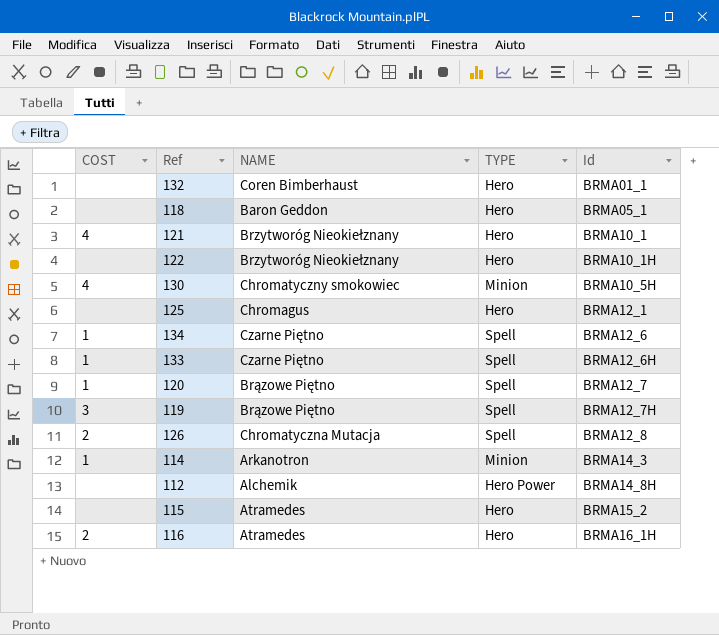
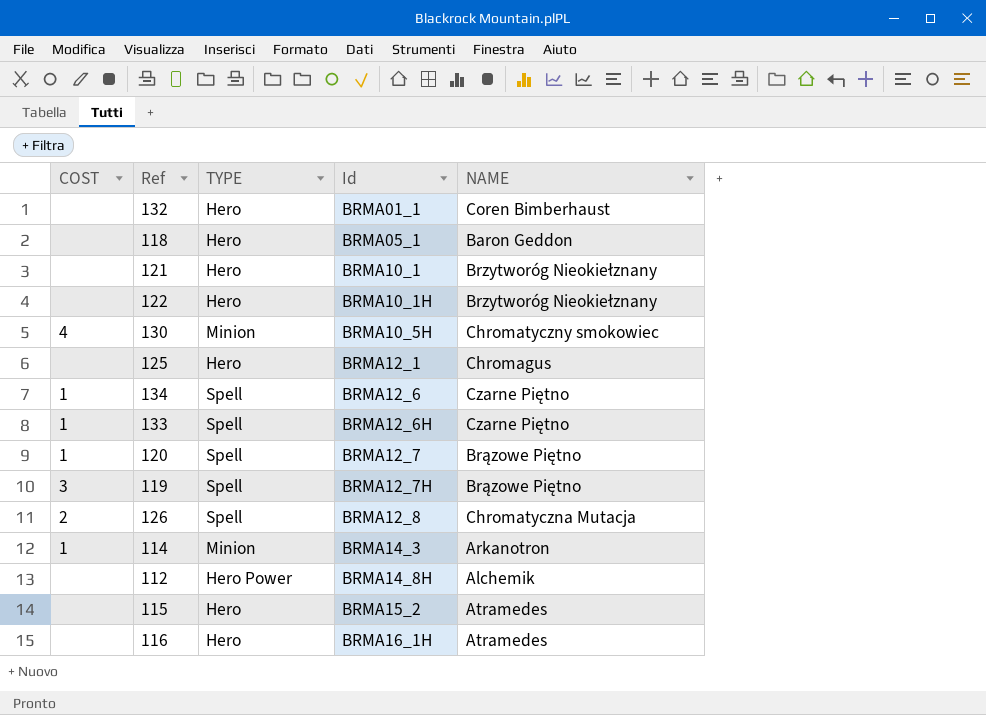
column NAME | position: 3 -> 5
121 | COST: 4 -> none
116 | COST: 2 -> none

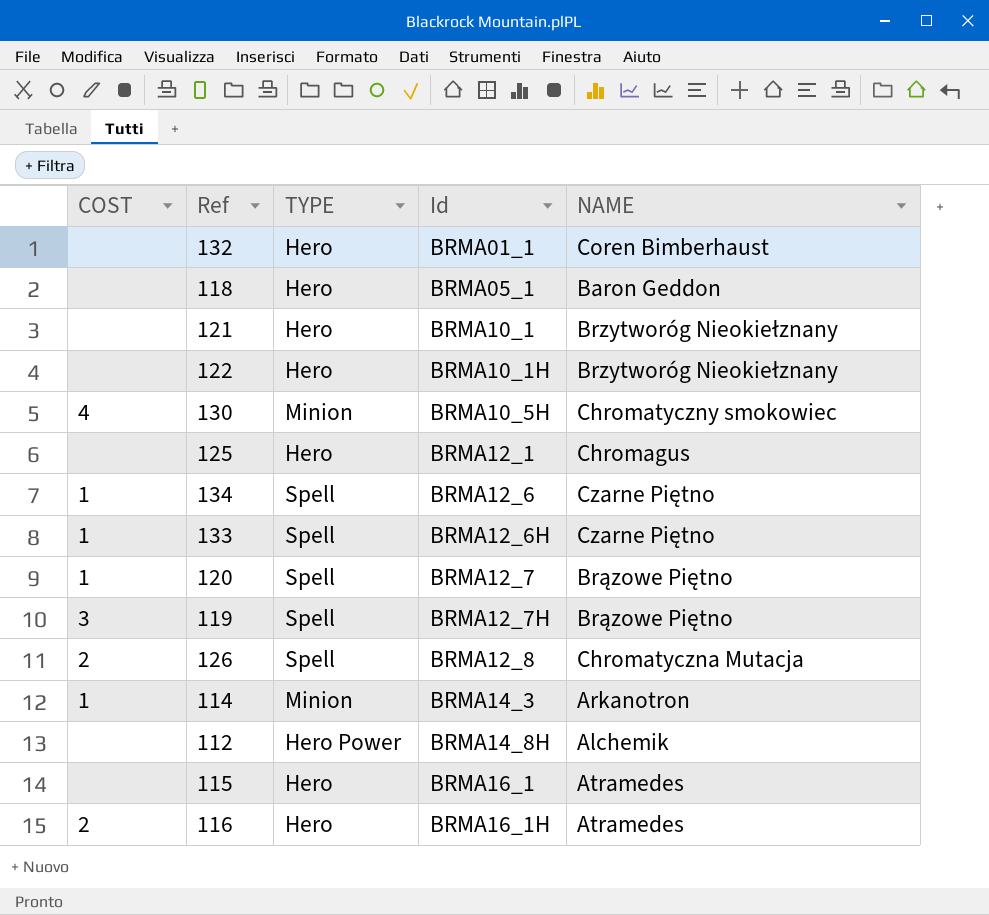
115 | Id: BRMA15_2 -> BRMA16_1
116 | COST: none -> 2

